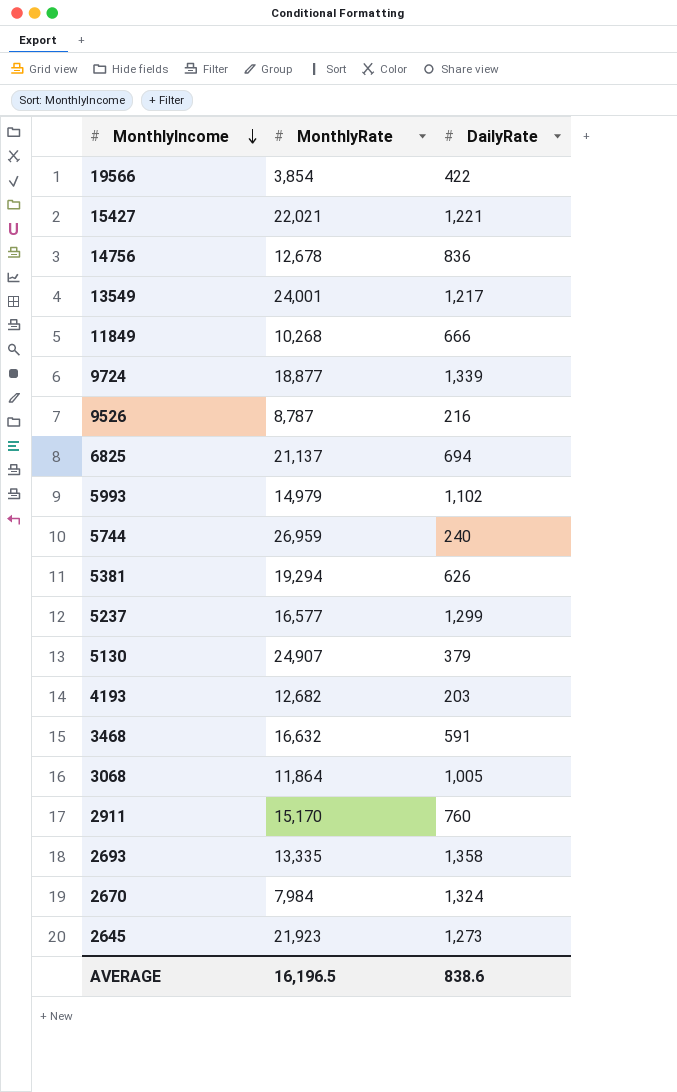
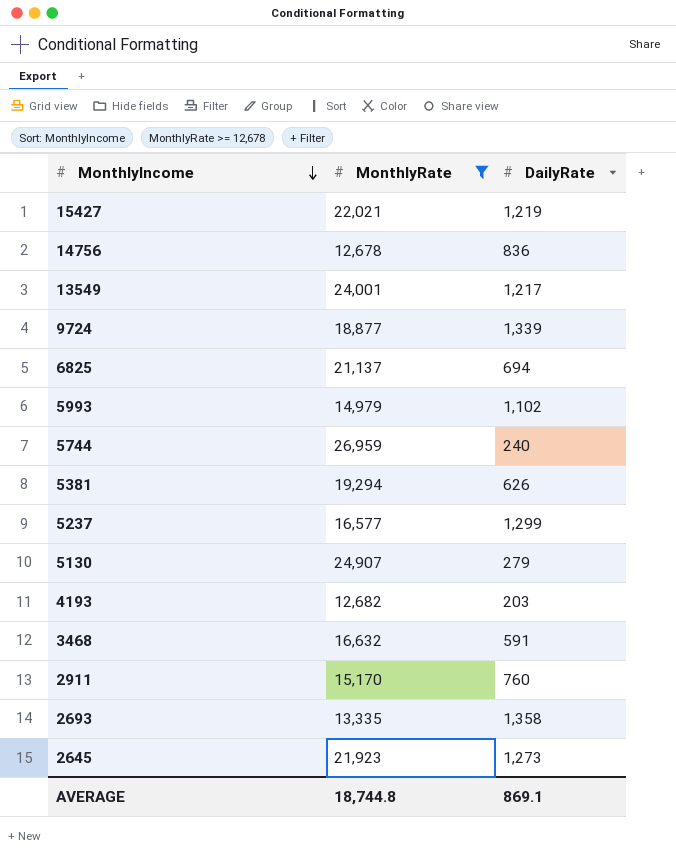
filter: none -> MonthlyRate >= 12,678
15427 | DailyRate: 1,221 -> 1,219
5130 | DailyRate: 379 -> 279
AVERAGE | MonthlyRate: 16,196.5 -> 18,744.8
AVERAGE | DailyRate: 838.6 -> 869.1

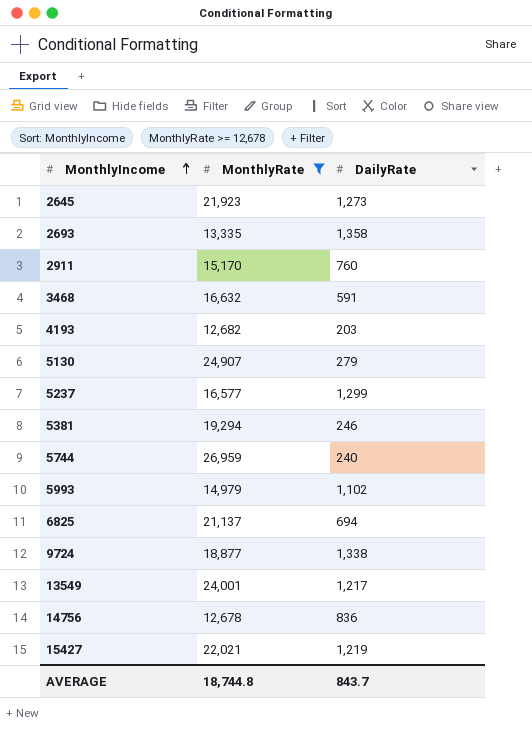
row order: MonthlyIncome descending -> MonthlyIncome ascending
5381 | DailyRate: 626 -> 246
9724 | DailyRate: 1,339 -> 1,338
AVERAGE | DailyRate: 869.1 -> 843.7

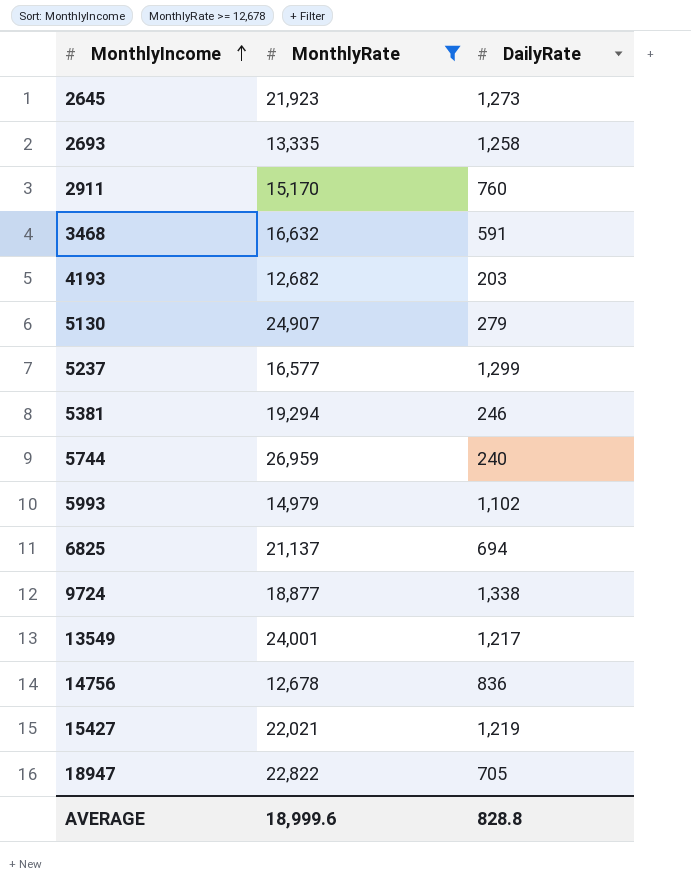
2693 | DailyRate: 1,358 -> 1,258
row 18947: none -> 22,822 | 705
AVERAGE | MonthlyRate: 18,744.8 -> 18,999.6
AVERAGE | DailyRate: 843.7 -> 828.8

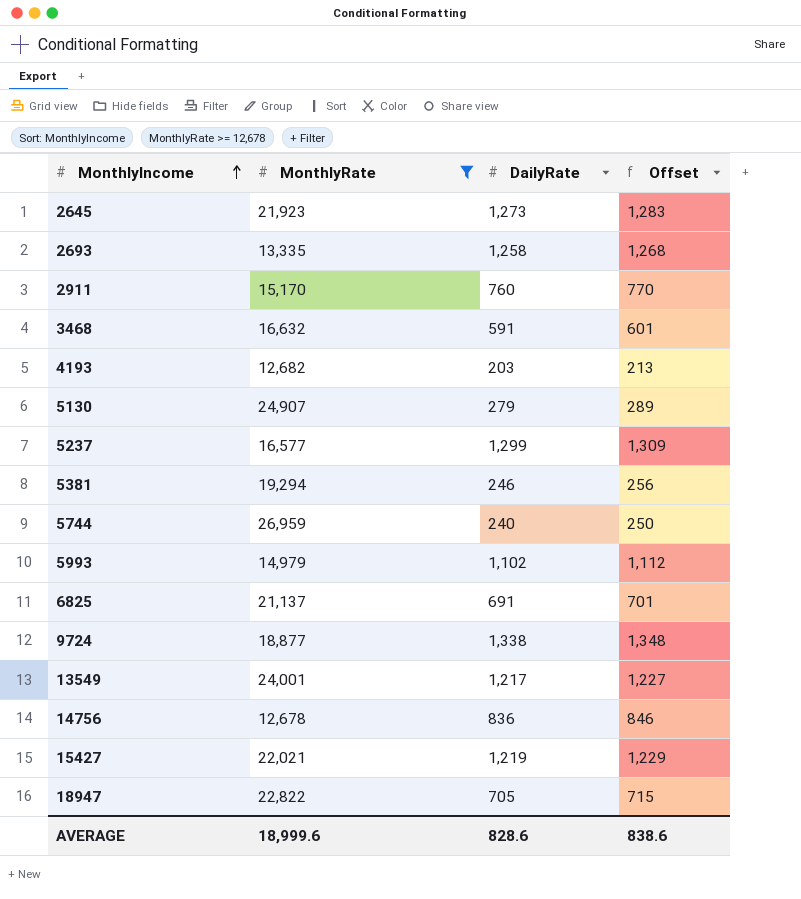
column Offset | formula: none -> [DailyRate] + 10
6825 | DailyRate: 694 -> 691
AVERAGE | DailyRate: 828.8 -> 828.6

